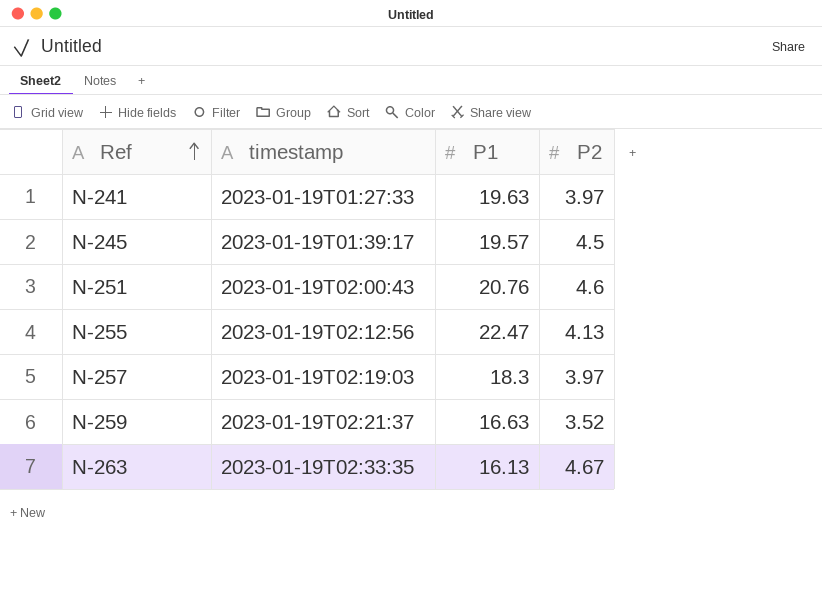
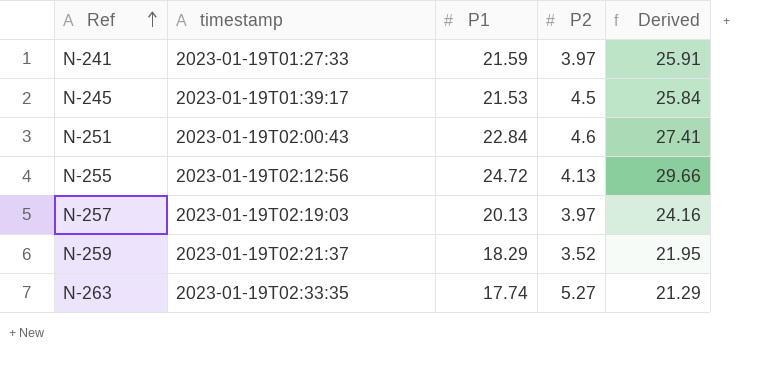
column Derived | formula: none -> [P1] * 1.2
N-241 | P1: 19.63 -> 21.59
N-245 | P1: 19.57 -> 21.53
N-251 | P1: 20.76 -> 22.84
N-255 | P1: 22.47 -> 24.72
N-257 | P1: 18.3 -> 20.13
N-259 | P1: 16.63 -> 18.29
N-263 | P1: 16.13 -> 17.74
N-263 | P2: 4.67 -> 5.27

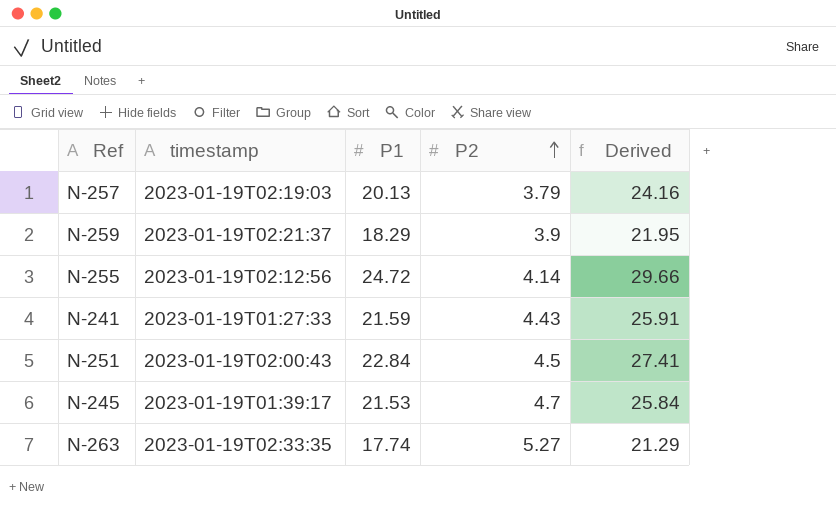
row order: Ref ascending -> P2 ascending
N-257 | P2: 3.97 -> 3.79
N-259 | P2: 3.52 -> 3.9
N-255 | P2: 4.13 -> 4.14
N-241 | P2: 3.97 -> 4.43
N-251 | P2: 4.6 -> 4.5
N-245 | P2: 4.5 -> 4.7

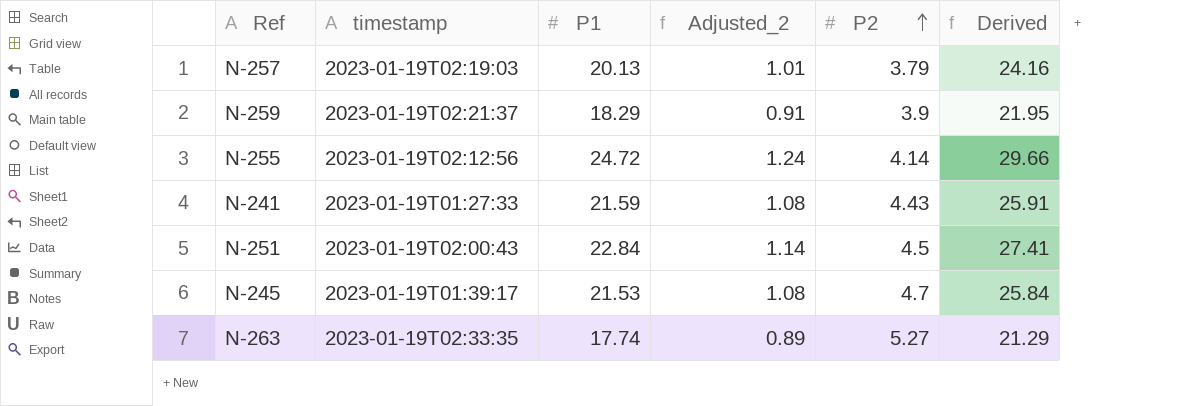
column Adjusted_2 | formula: none -> [P1] * 0.05

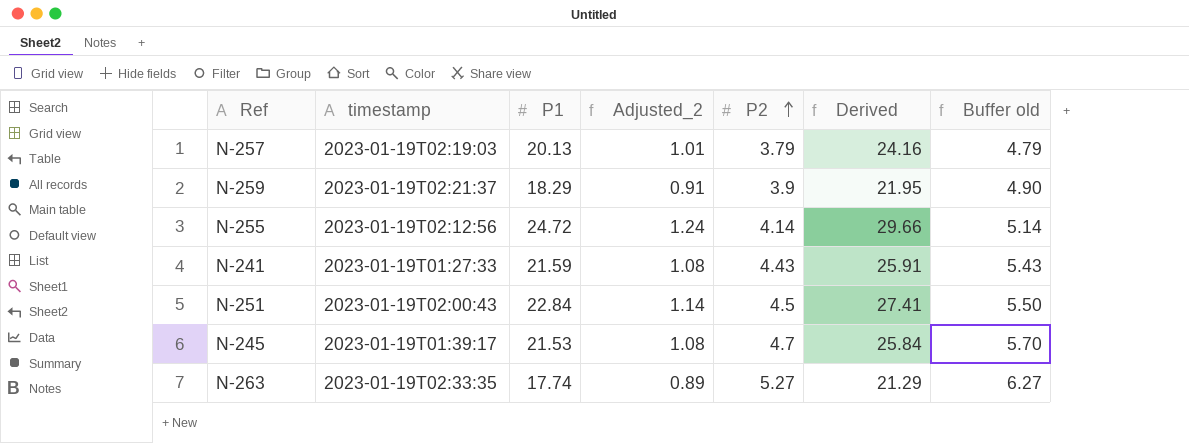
column Buffer old | formula: none -> [P2] + 1

